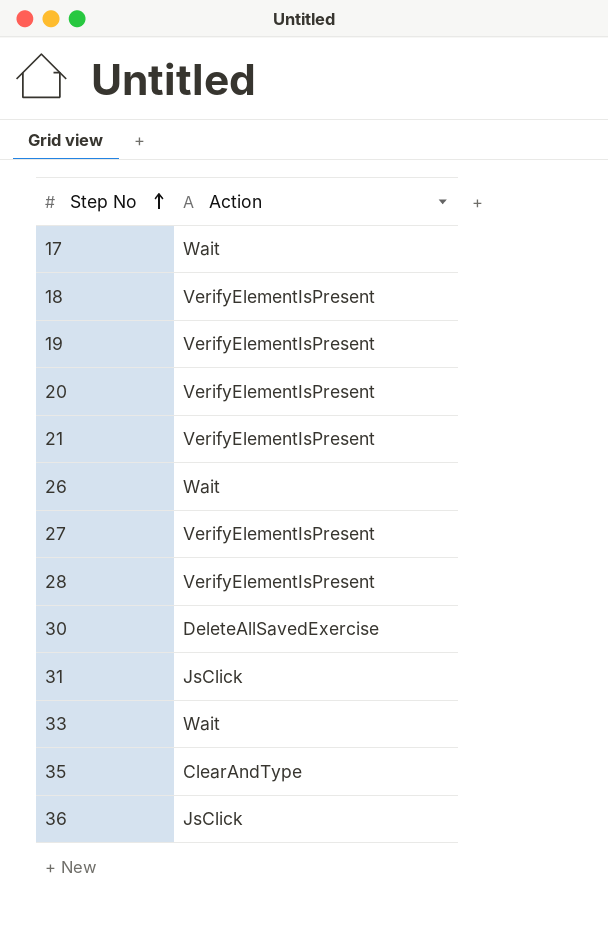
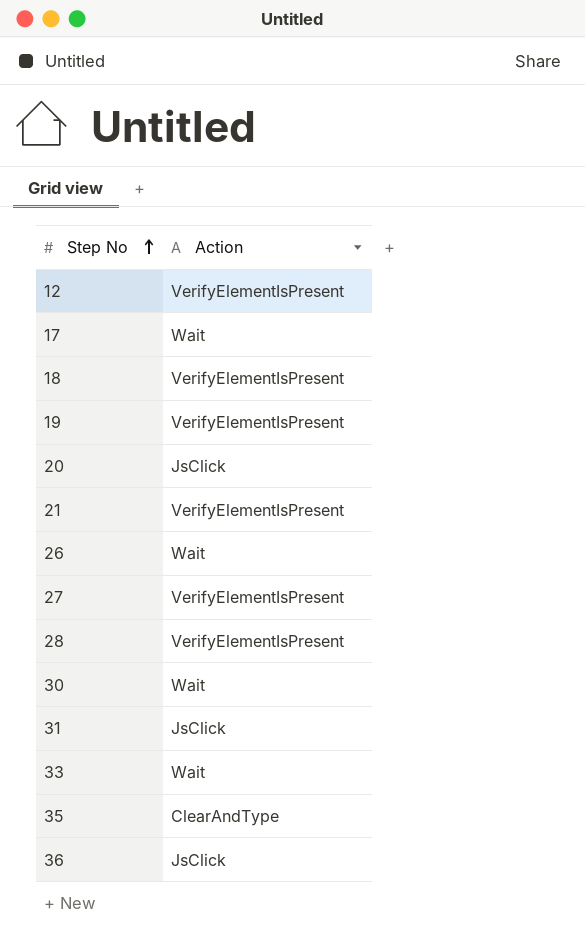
row 12: none -> VerifyElementIsPresent
20 | Action: VerifyElementIsPresent -> JsClick
30 | Action: DeleteAllSavedExercise -> Wait

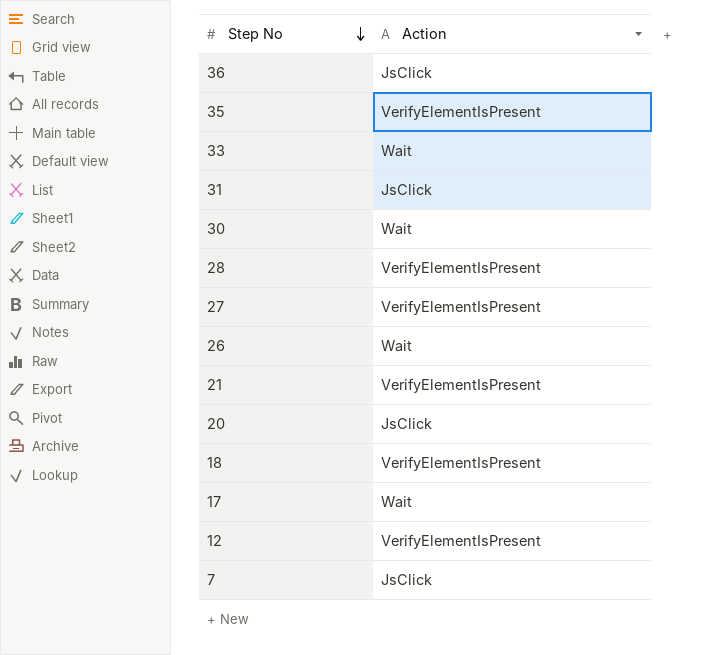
row order: Step No ascending -> Step No descending
row 19: VerifyElementIsPresent -> none
35 | Action: ClearAndType -> VerifyElementIsPresent
row 7: none -> JsClick

